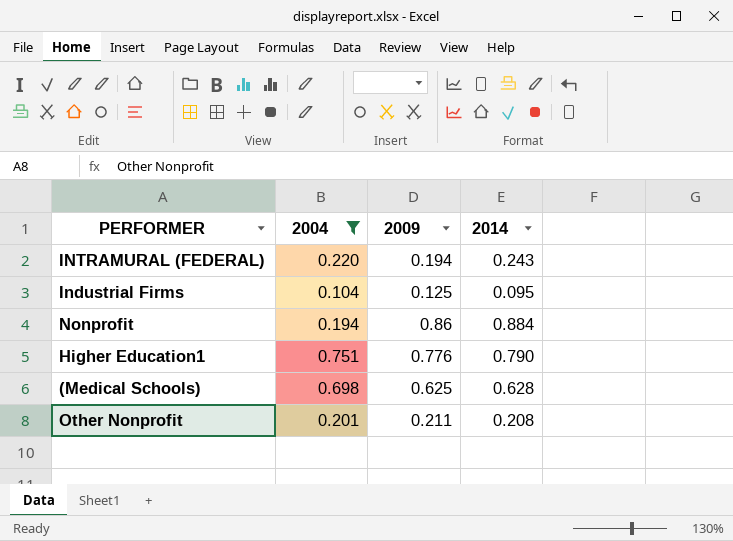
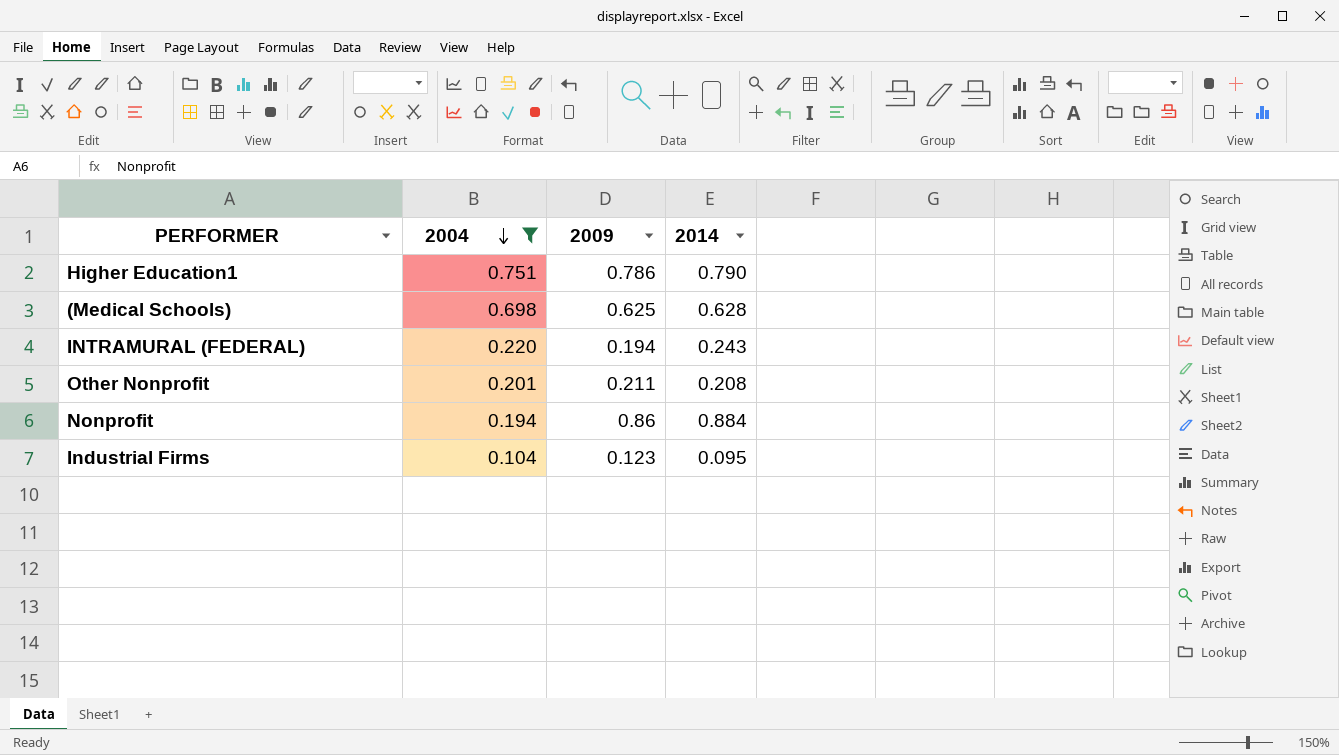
row order: none -> 2004 descending
Higher Education1 | 2009: 0.776 -> 0.786
Industrial Firms | 2009: 0.125 -> 0.123

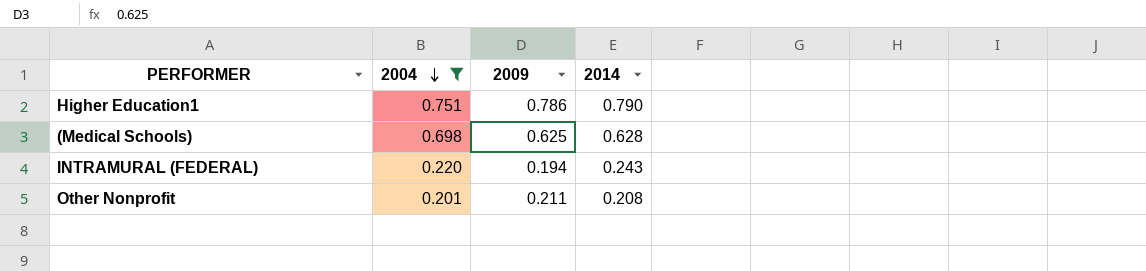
row Nonprofit: 0.194 | 0.86 | 0.884 -> none
row Industrial Firms: 0.104 | 0.123 | 0.095 -> none

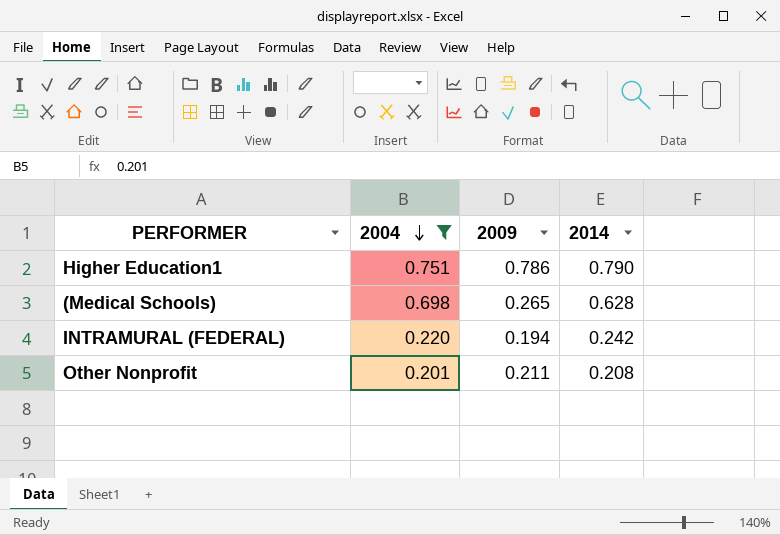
(Medical Schools) | 2009: 0.625 -> 0.265
INTRAMURAL (FEDERAL) | 2014: 0.243 -> 0.242

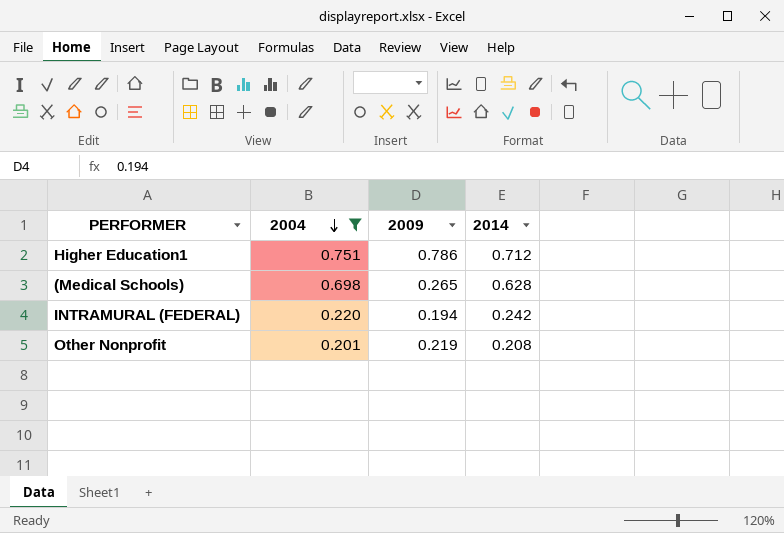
Higher Education1 | 2014: 0.790 -> 0.712
Other Nonprofit | 2009: 0.211 -> 0.219

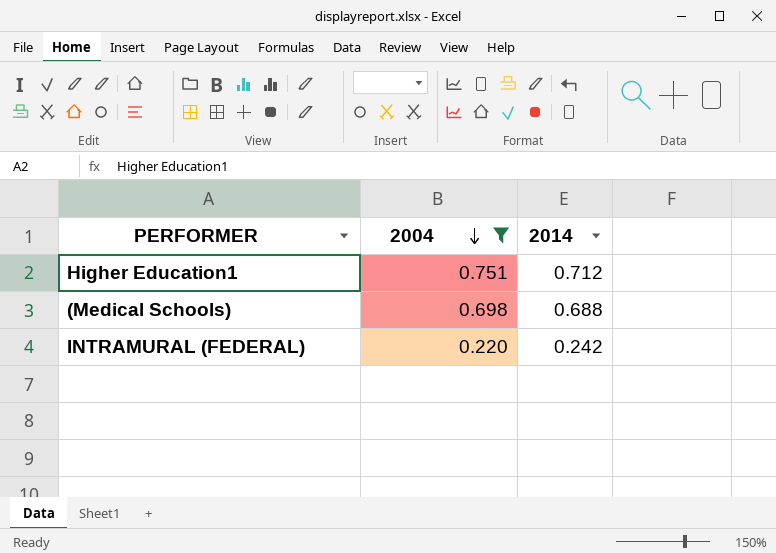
column 2009 | position: 3 -> none
row Other Nonprofit: 0.201 | 0.219 | 0.208 -> none
(Medical Schools) | 2014: 0.628 -> 0.688

